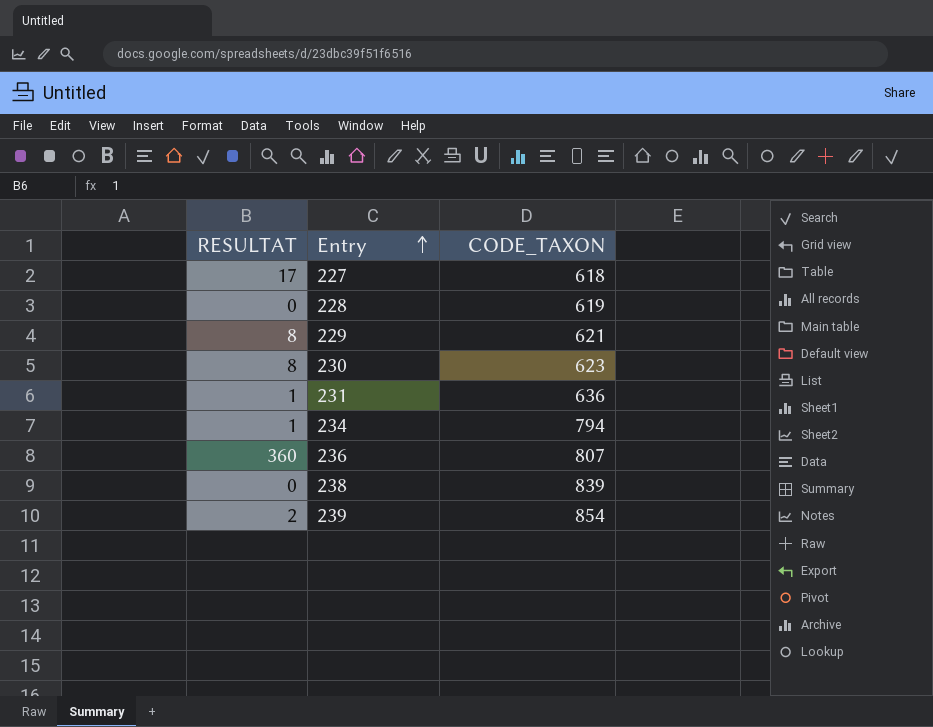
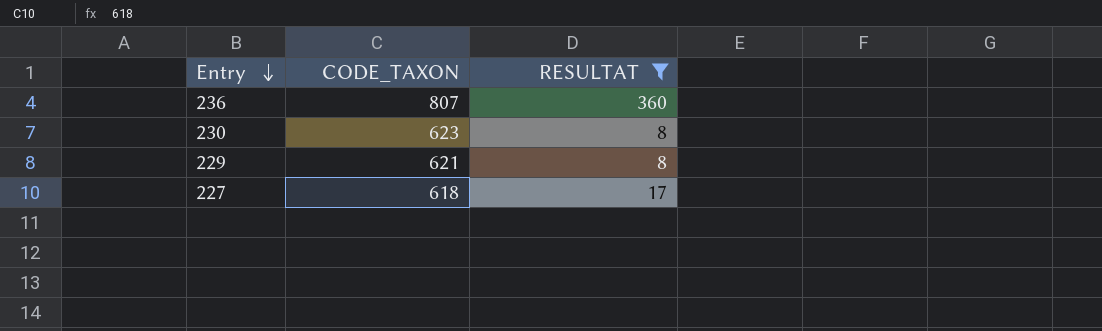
filter: none -> RESULTAT >= 8
row order: Entry ascending -> Entry descending
column RESULTAT | position: 1 -> 3

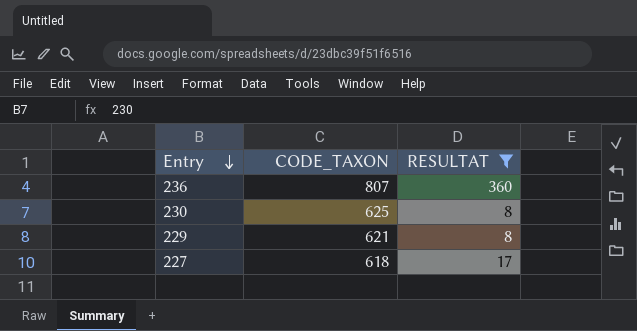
230 | CODE_TAXON: 623 -> 625

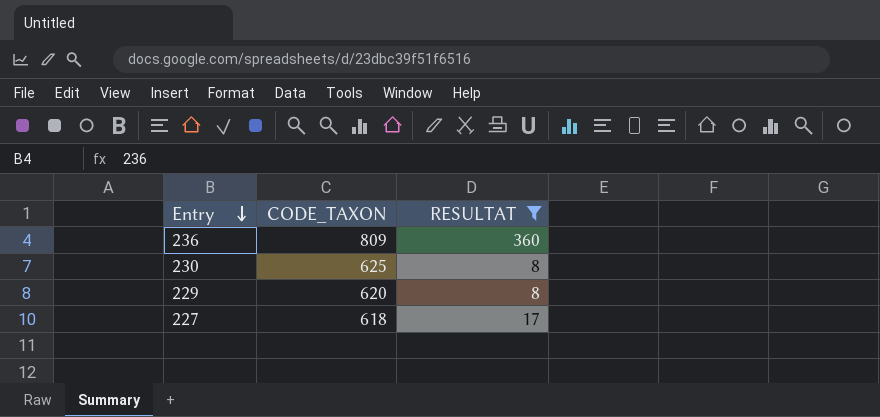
236 | CODE_TAXON: 807 -> 809
229 | CODE_TAXON: 621 -> 620

